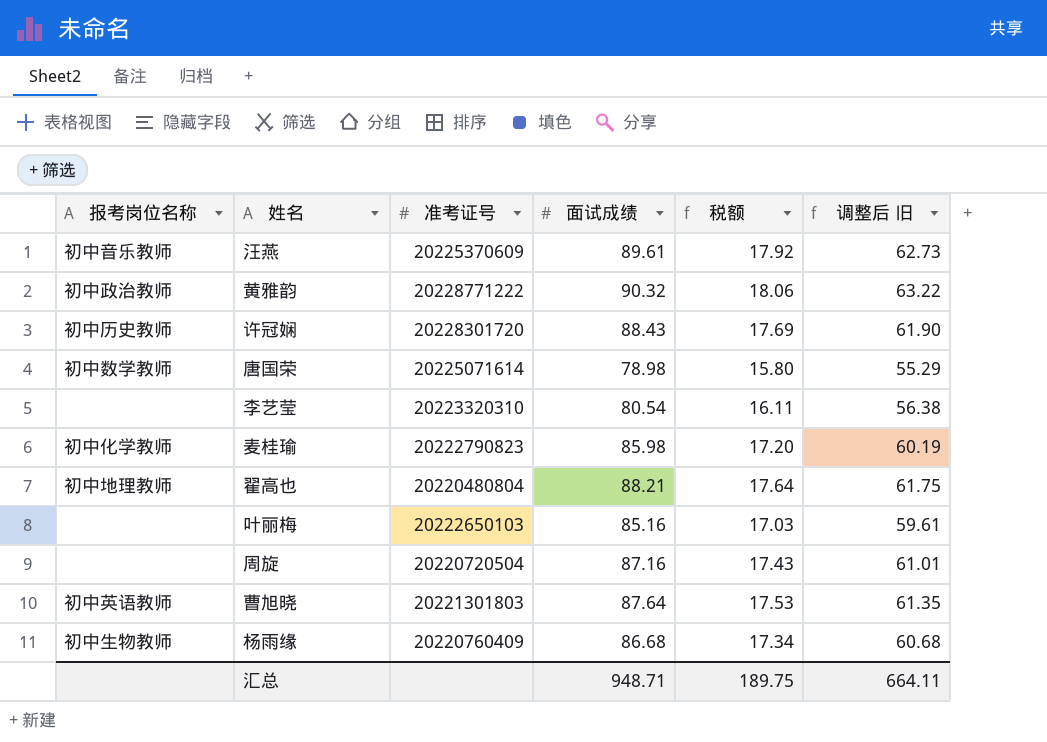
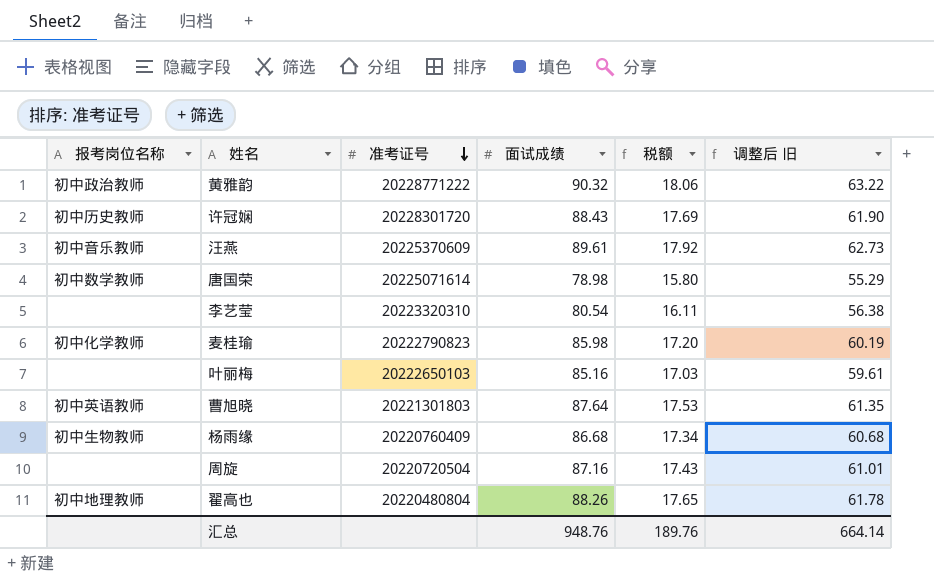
row order: none -> 准考证号 descending
翟高也 | 面试成绩: 88.21 -> 88.26
翟高也 | 税额: 17.64 -> 17.65
翟高也 | 调整后 旧: 61.75 -> 61.78
汇总 | 面试成绩: 948.71 -> 948.76
汇总 | 税额: 189.75 -> 189.76
汇总 | 调整后 旧: 664.11 -> 664.14

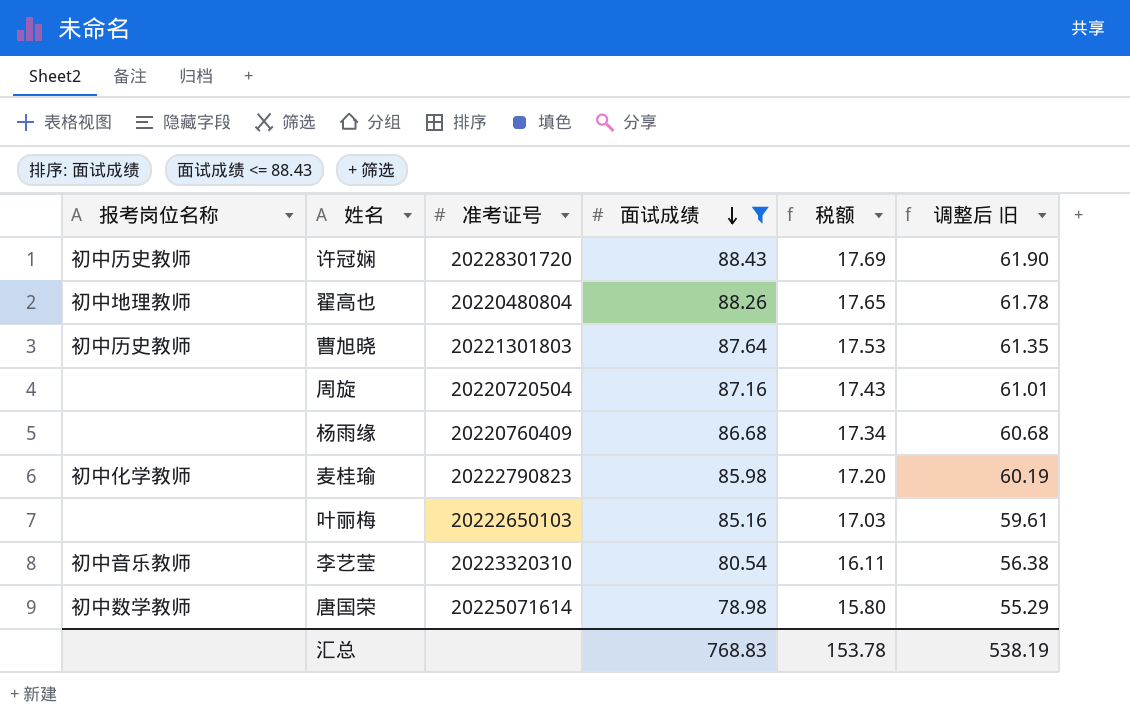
filter: none -> 面试成绩 <= 88.43
row order: 准考证号 descending -> 面试成绩 descending
曹旭晓 | 报考岗位名称: 初中英语教师 -> 初中历史教师
杨雨缘 | 报考岗位名称: 初中生物教师 -> none
李艺莹 | 报考岗位名称: none -> 初中音乐教师
汇总 | 面试成绩: 948.76 -> 768.83
汇总 | 税额: 189.76 -> 153.78
汇总 | 调整后 旧: 664.14 -> 538.19

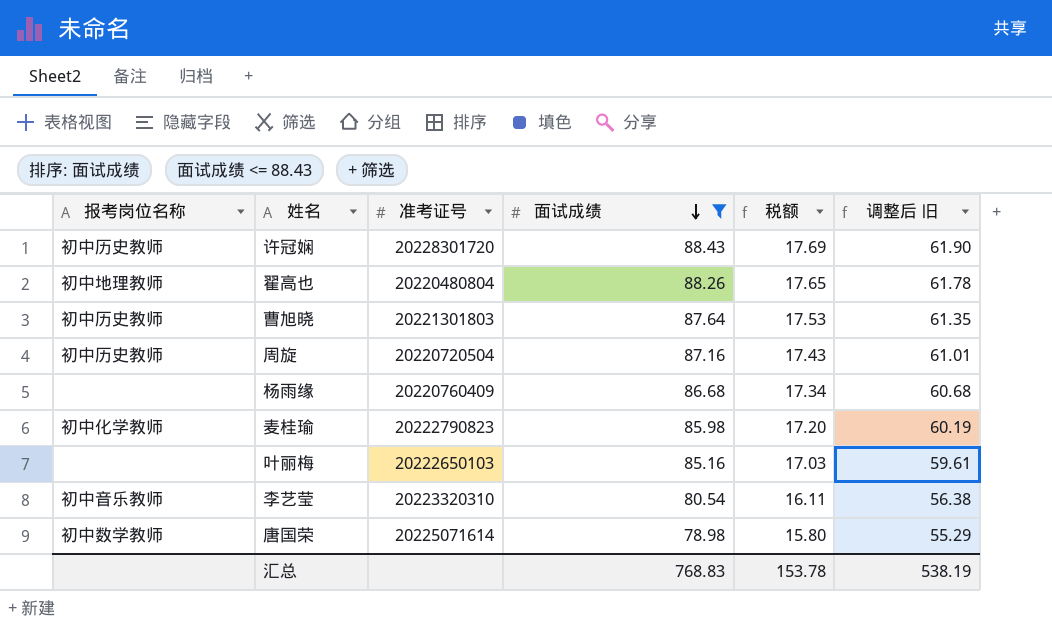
周旋 | 报考岗位名称: none -> 初中历史教师

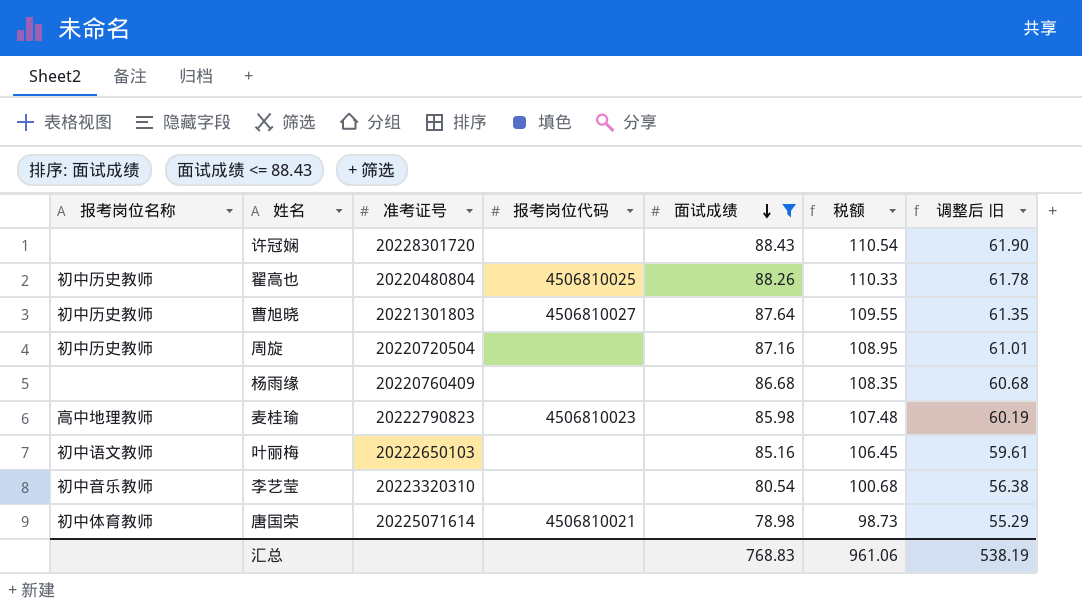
column 报考岗位代码 | position: none -> 4
column 税额 | formula: [面试成绩] * 0.2 -> [面试成绩] * 1.25
许冠娴 | 报考岗位名称: 初中历史教师 -> none
翟高也 | 报考岗位名称: 初中地理教师 -> 初中历史教师
麦桂瑜 | 报考岗位名称: 初中化学教师 -> 高中地理教师
叶丽梅 | 报考岗位名称: none -> 初中语文教师
唐国荣 | 报考岗位名称: 初中数学教师 -> 初中体育教师
汇总 | 税额: 153.78 -> 961.06

